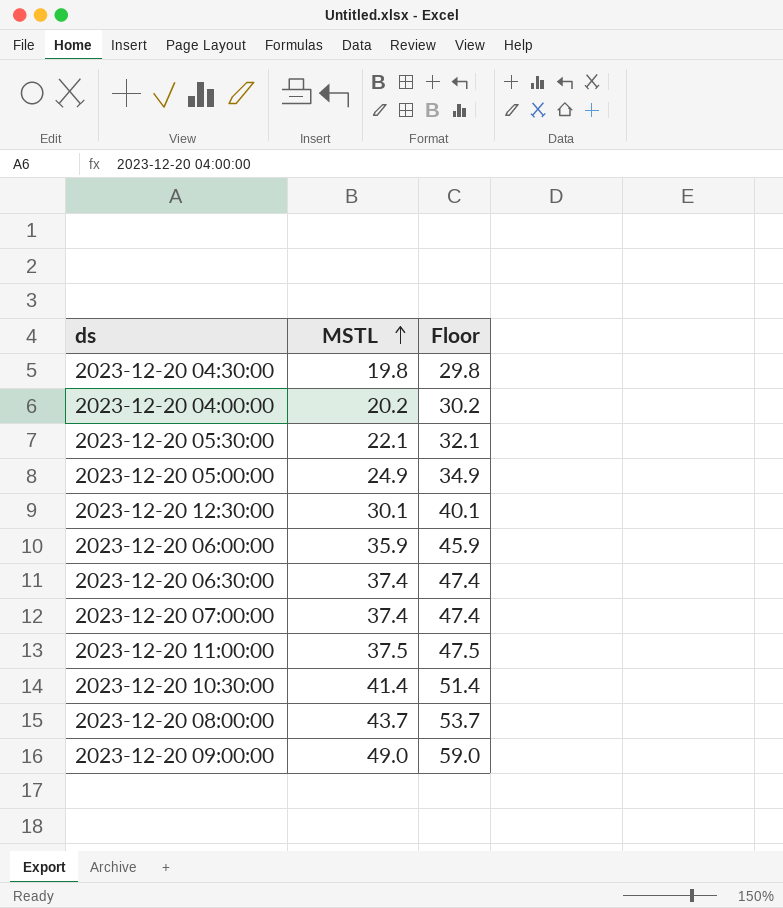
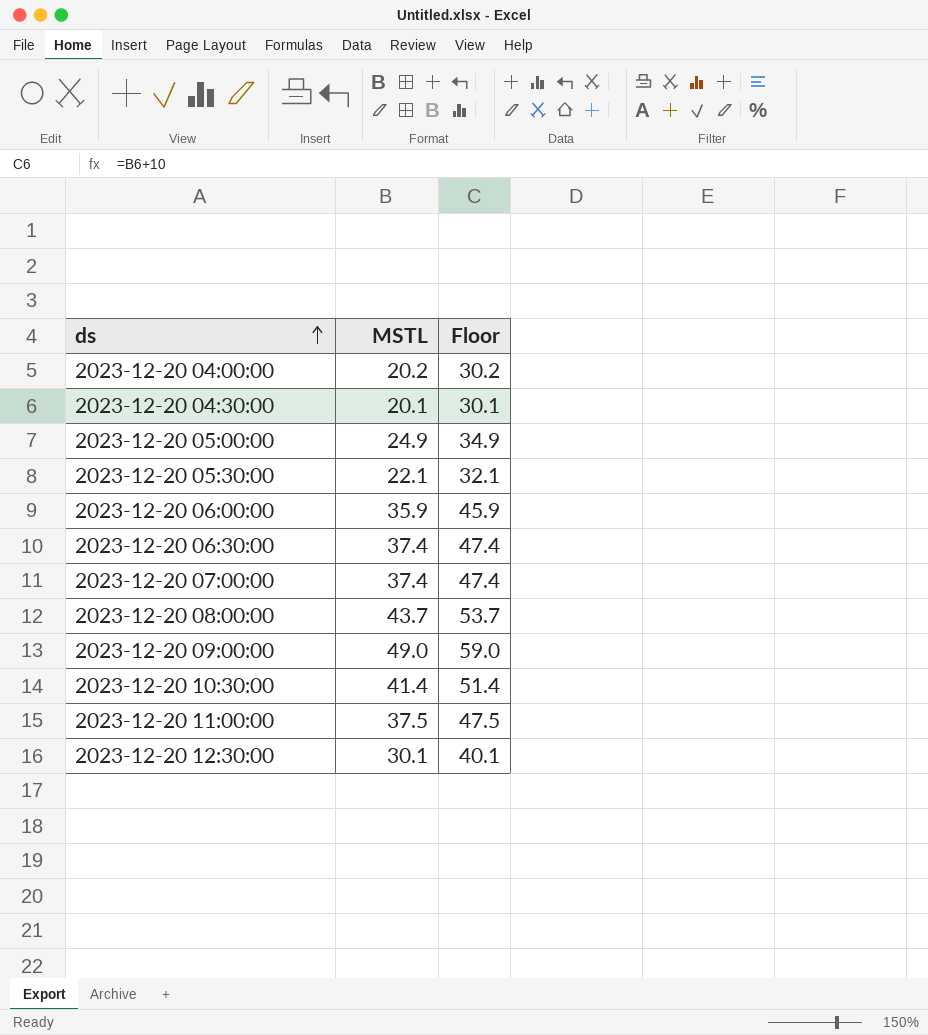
row order: MSTL ascending -> ds ascending
2023-12-20 04:30:00 | MSTL: 19.8 -> 20.1
2023-12-20 04:30:00 | Floor: 29.8 -> 30.1

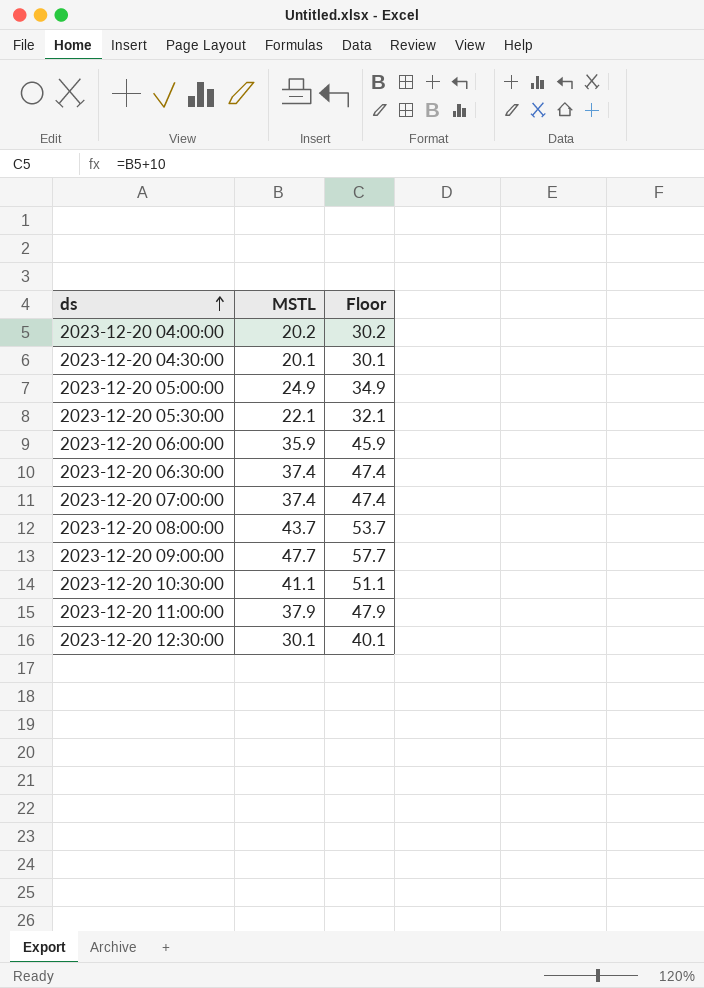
2023-12-20 09:00:00 | MSTL: 49.0 -> 47.7
2023-12-20 09:00:00 | Floor: 59.0 -> 57.7
2023-12-20 10:30:00 | MSTL: 41.4 -> 41.1
2023-12-20 10:30:00 | Floor: 51.4 -> 51.1
2023-12-20 11:00:00 | MSTL: 37.5 -> 37.9
2023-12-20 11:00:00 | Floor: 47.5 -> 47.9

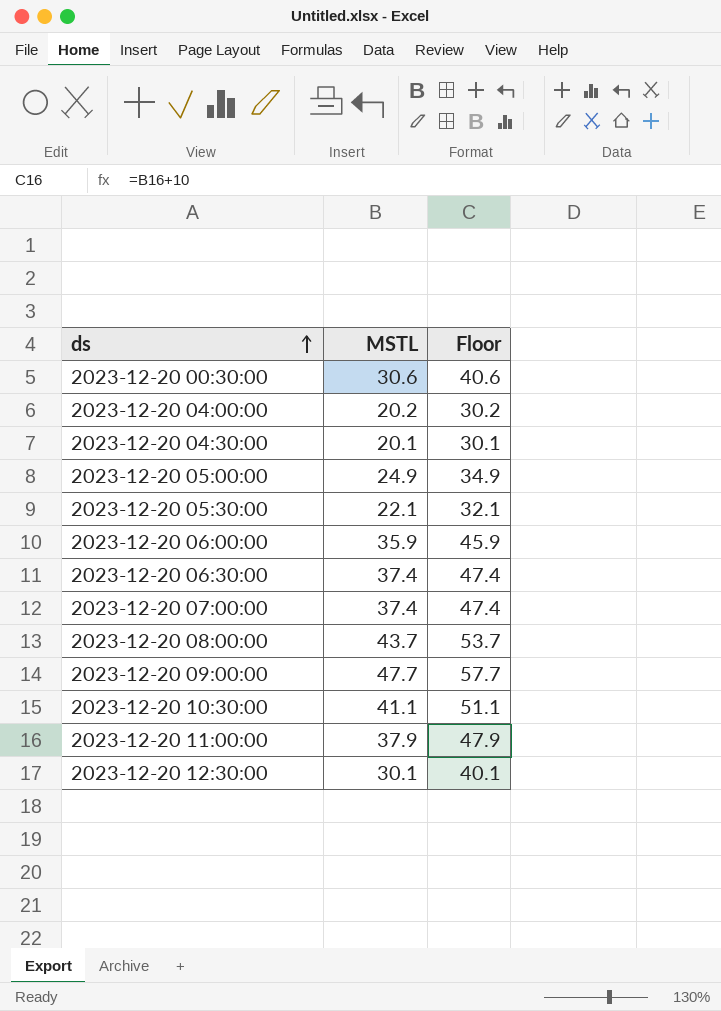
row 2023-12-20 00:30:00: none -> 30.6 | 40.6

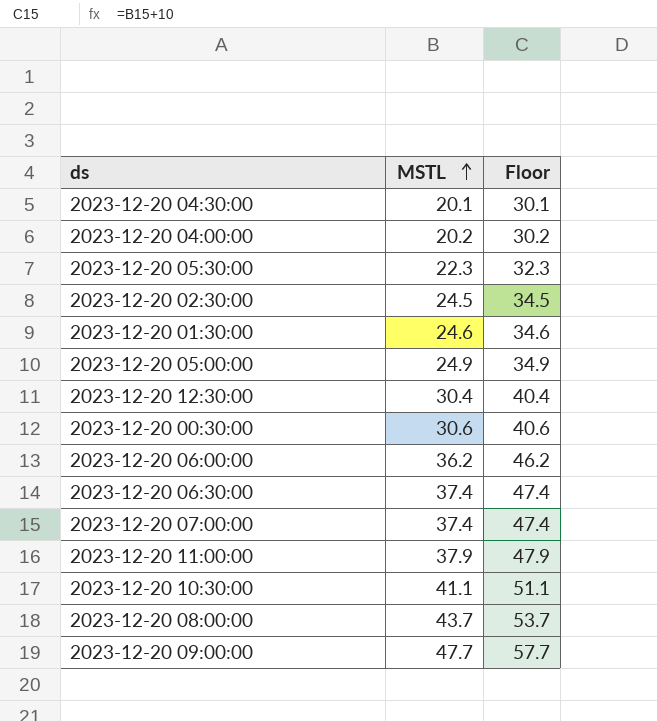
row order: ds ascending -> MSTL ascending
2023-12-20 05:30:00 | MSTL: 22.1 -> 22.3
2023-12-20 05:30:00 | Floor: 32.1 -> 32.3
row 2023-12-20 02:30:00: none -> 24.5 | 34.5
row 2023-12-20 01:30:00: none -> 24.6 | 34.6
2023-12-20 12:30:00 | MSTL: 30.1 -> 30.4
2023-12-20 12:30:00 | Floor: 40.1 -> 40.4
2023-12-20 06:00:00 | MSTL: 35.9 -> 36.2
2023-12-20 06:00:00 | Floor: 45.9 -> 46.2

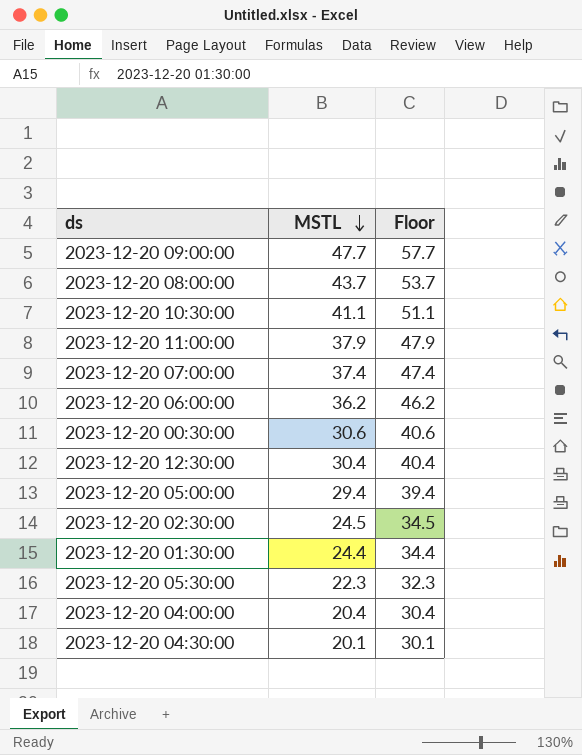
row order: MSTL ascending -> MSTL descending
row 2023-12-20 06:30:00: 37.4 | 47.4 -> none
2023-12-20 05:00:00 | MSTL: 24.9 -> 29.4
2023-12-20 05:00:00 | Floor: 34.9 -> 39.4
2023-12-20 01:30:00 | MSTL: 24.6 -> 24.4
2023-12-20 01:30:00 | Floor: 34.6 -> 34.4
2023-12-20 04:00:00 | MSTL: 20.2 -> 20.4
2023-12-20 04:00:00 | Floor: 30.2 -> 30.4

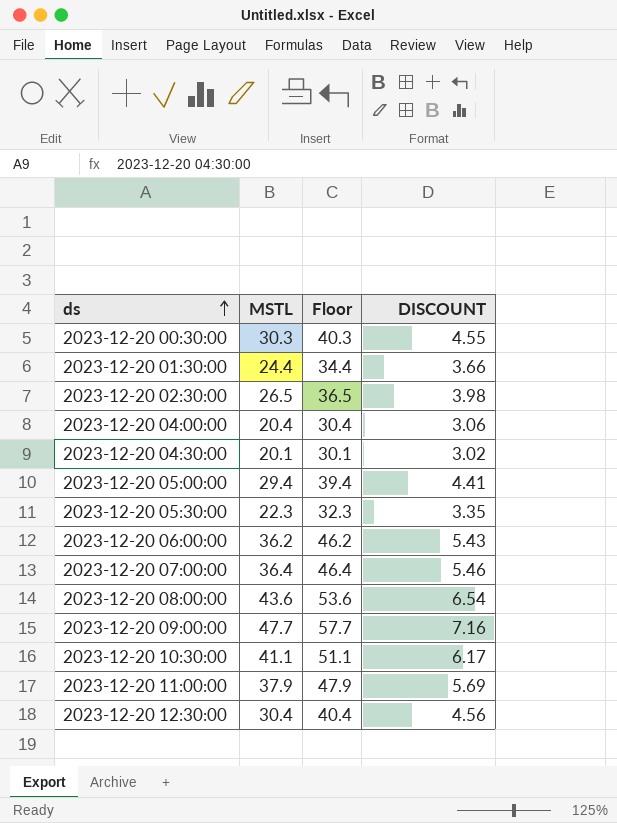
row order: MSTL descending -> ds ascending
column DISCOUNT | formula: none -> [MSTL] * 0.15
2023-12-20 00:30:00 | MSTL: 30.6 -> 30.3
2023-12-20 00:30:00 | Floor: 40.6 -> 40.3
2023-12-20 02:30:00 | MSTL: 24.5 -> 26.5
2023-12-20 02:30:00 | Floor: 34.5 -> 36.5
2023-12-20 07:00:00 | MSTL: 37.4 -> 36.4
2023-12-20 07:00:00 | Floor: 47.4 -> 46.4
2023-12-20 08:00:00 | MSTL: 43.7 -> 43.6
2023-12-20 08:00:00 | Floor: 53.7 -> 53.6

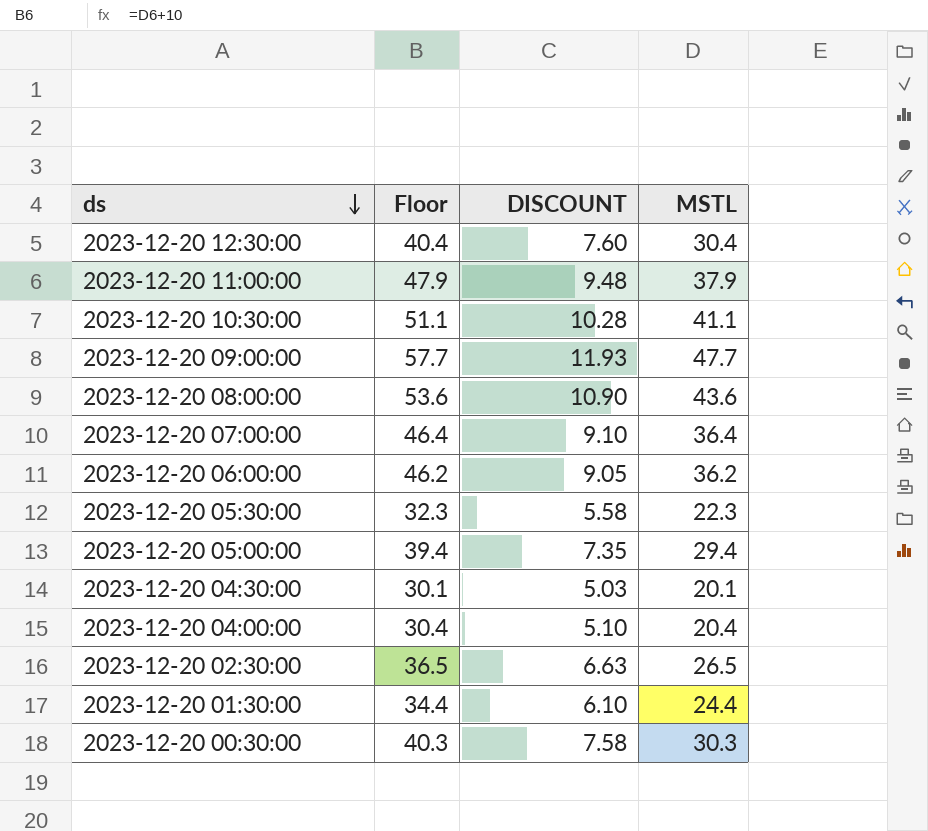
row order: ds ascending -> ds descending
column DISCOUNT | formula: [MSTL] * 0.15 -> [MSTL] * 0.25
column MSTL | position: 2 -> 4

